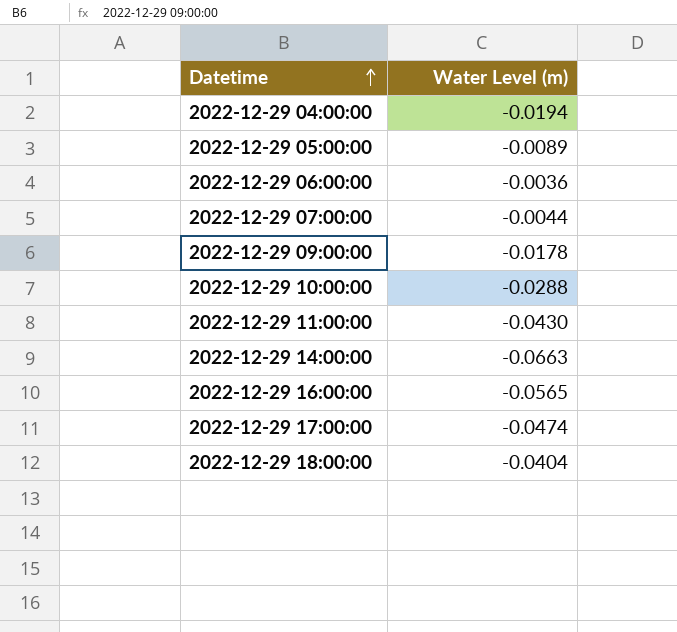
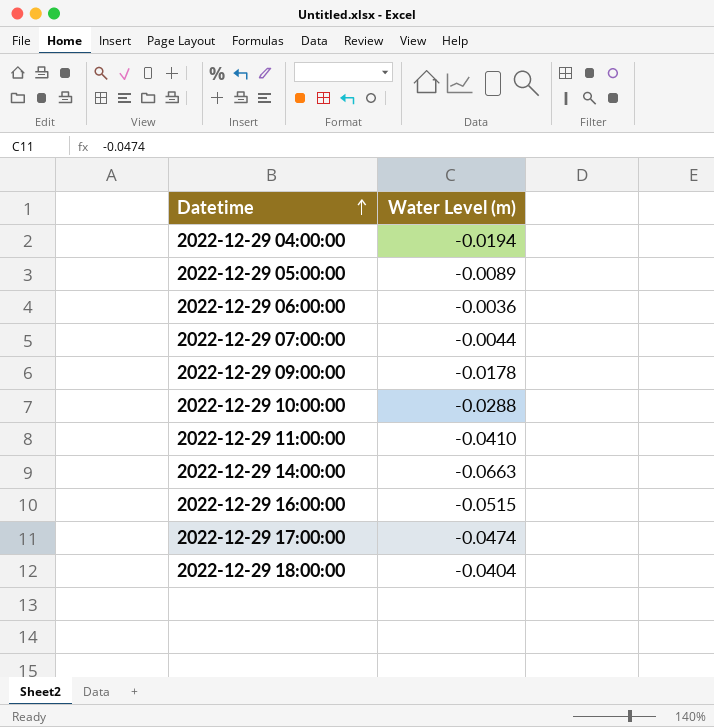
2022-12-29 11:00:00 | Water Level (m): -0.0430 -> -0.0410
2022-12-29 16:00:00 | Water Level (m): -0.0565 -> -0.0515

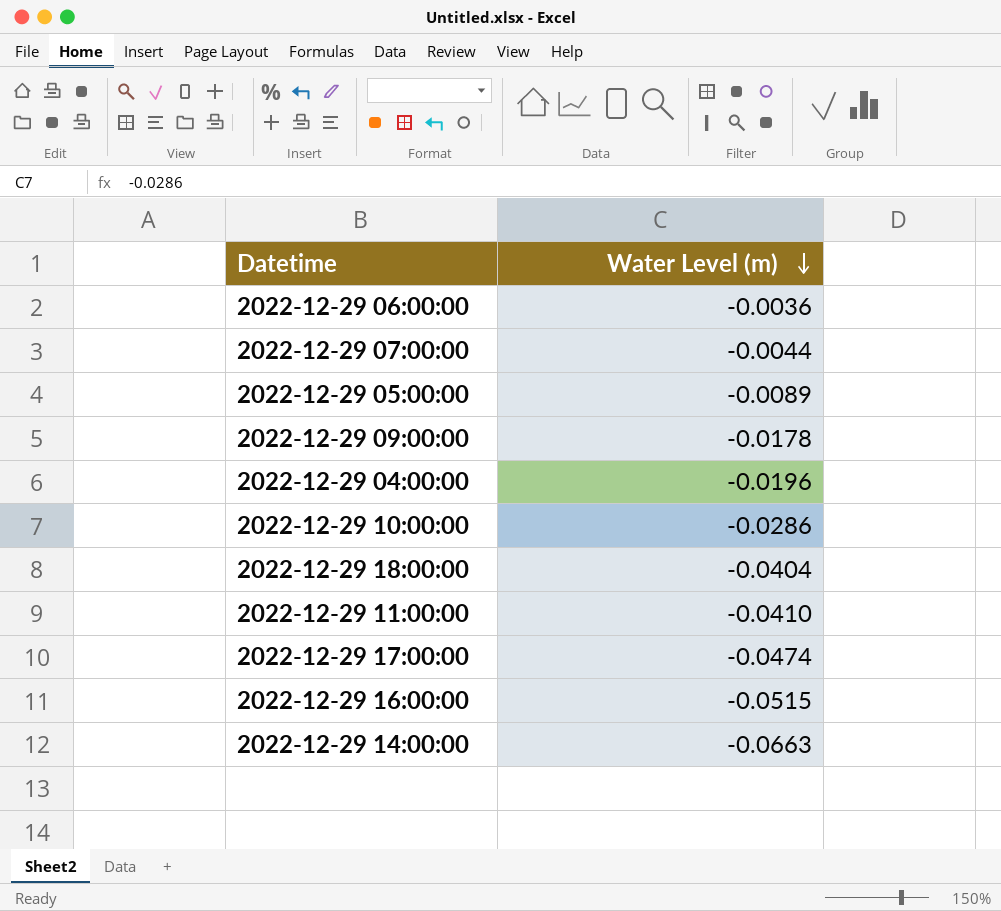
row order: Datetime ascending -> Water Level (m) descending
2022-12-29 04:00:00 | Water Level (m): -0.0194 -> -0.0196
2022-12-29 10:00:00 | Water Level (m): -0.0288 -> -0.0286

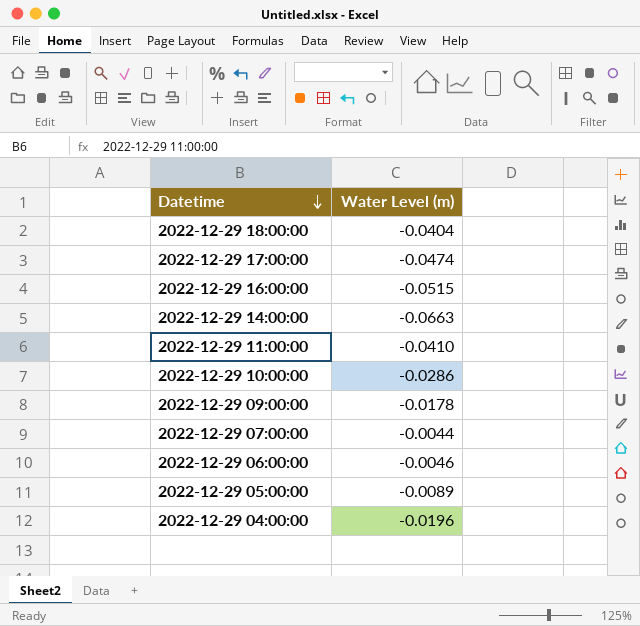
row order: Water Level (m) descending -> Datetime descending
2022-12-29 06:00:00 | Water Level (m): -0.0036 -> -0.0046

